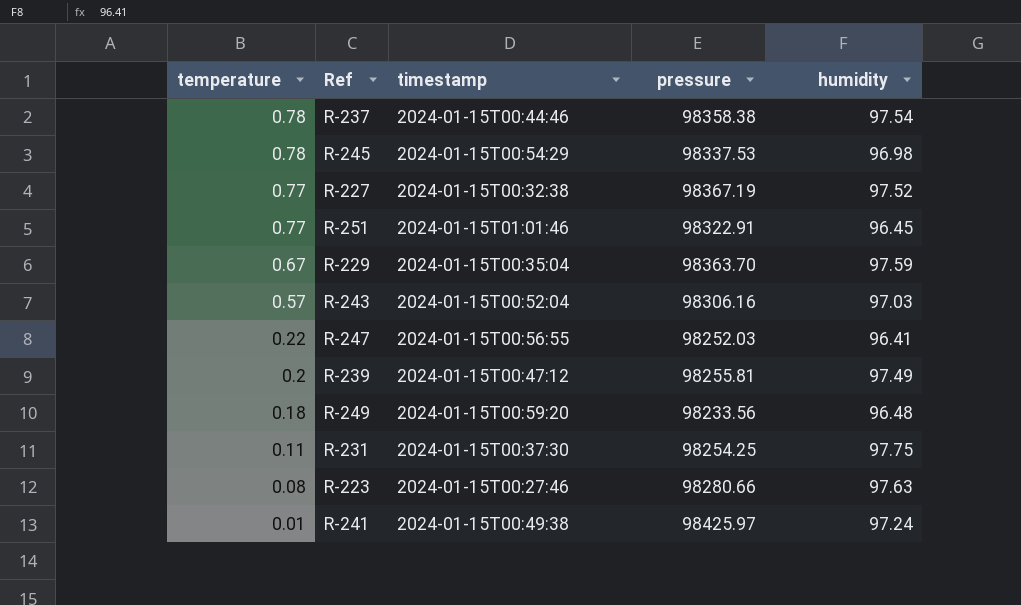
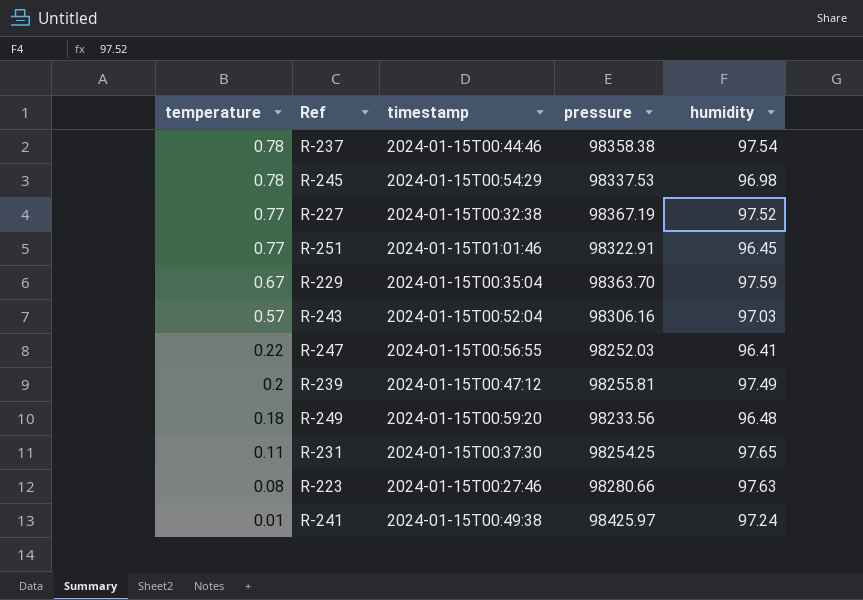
R-231 | humidity: 97.75 -> 97.65

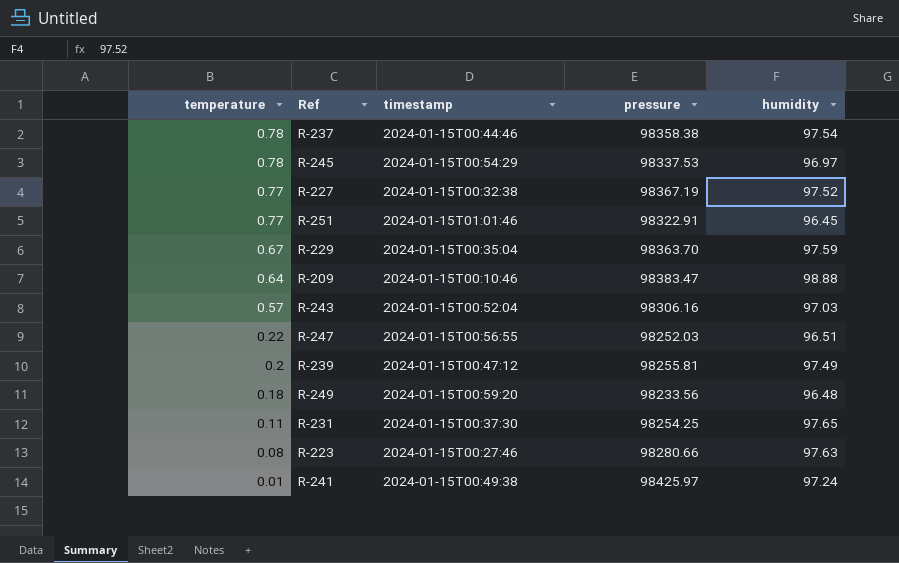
R-245 | humidity: 96.98 -> 96.97
row R-209: none -> 0.64 | 2024-01-15T00:10:46 | 98383.47 | 98.88
R-247 | humidity: 96.41 -> 96.51

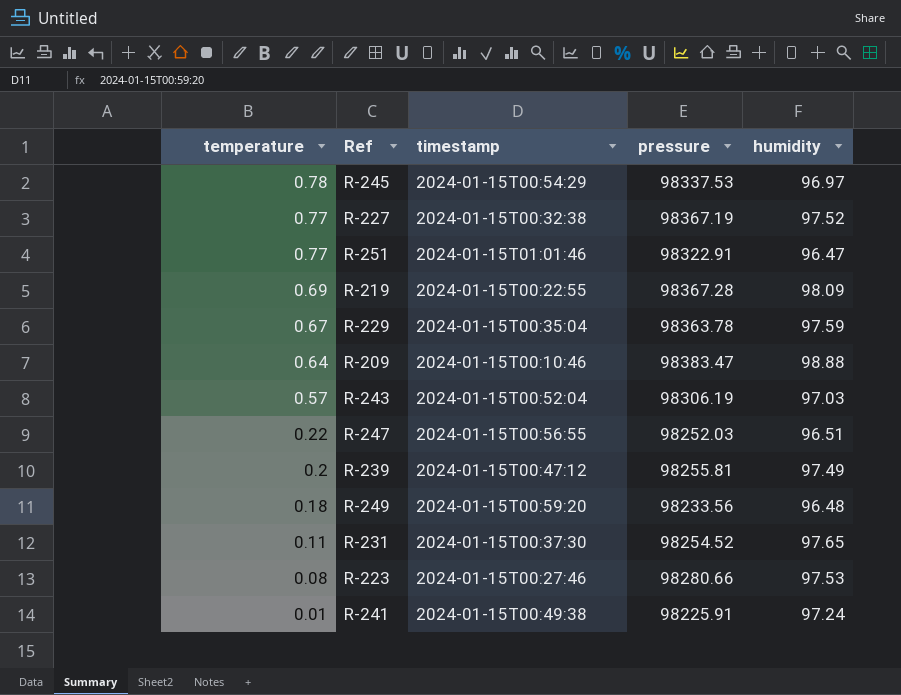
row R-237: 0.78 | 2024-01-15T00:44:46 | 98358.38 | 97.54 -> none
R-251 | humidity: 96.45 -> 96.47
row R-219: none -> 0.69 | 2024-01-15T00:22:55 | 98367.28 | 98.09
R-229 | pressure: 98363.70 -> 98363.78
R-243 | pressure: 98306.16 -> 98306.19
R-231 | pressure: 98254.25 -> 98254.52
R-223 | humidity: 97.63 -> 97.53
R-241 | pressure: 98425.97 -> 98225.91

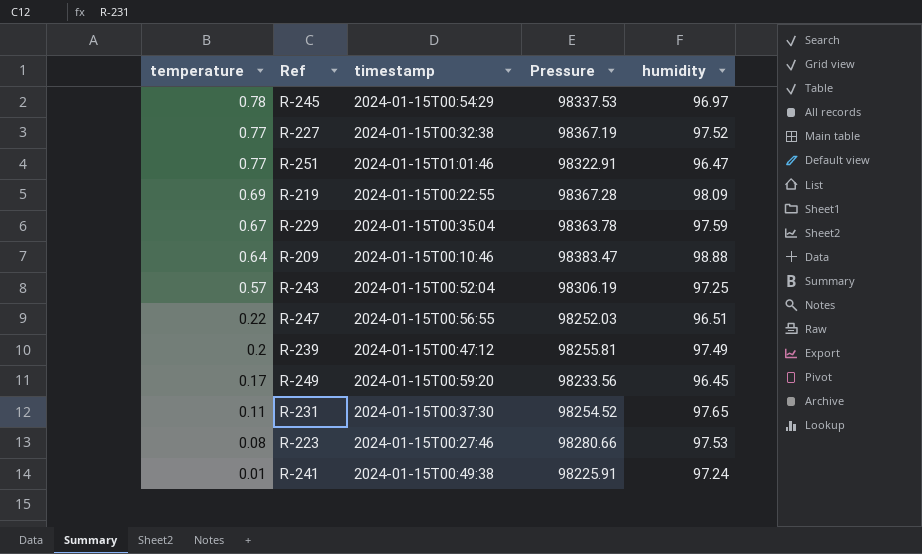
column name: pressure -> Pressure
R-243 | humidity: 97.03 -> 97.25
R-249 | temperature: 0.18 -> 0.17
R-249 | humidity: 96.48 -> 96.45

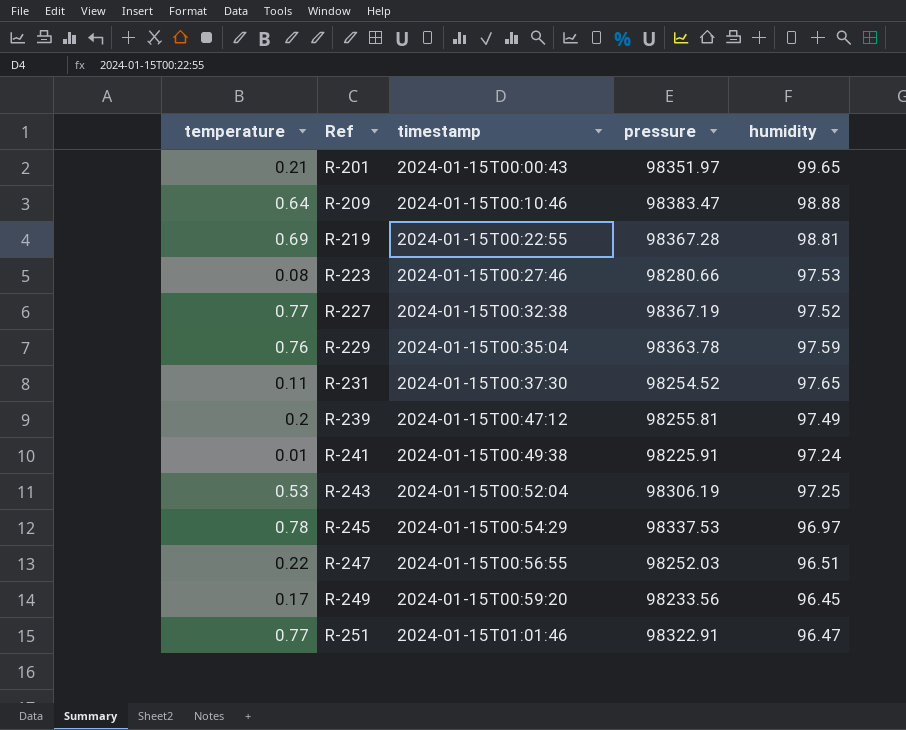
row order: temperature descending -> Ref ascending
column name: Pressure -> pressure
row R-201: none -> 0.21 | 2024-01-15T00:00:43 | 98351.97 | 99.65
R-219 | humidity: 98.09 -> 98.81
R-229 | temperature: 0.67 -> 0.76
R-243 | temperature: 0.57 -> 0.53

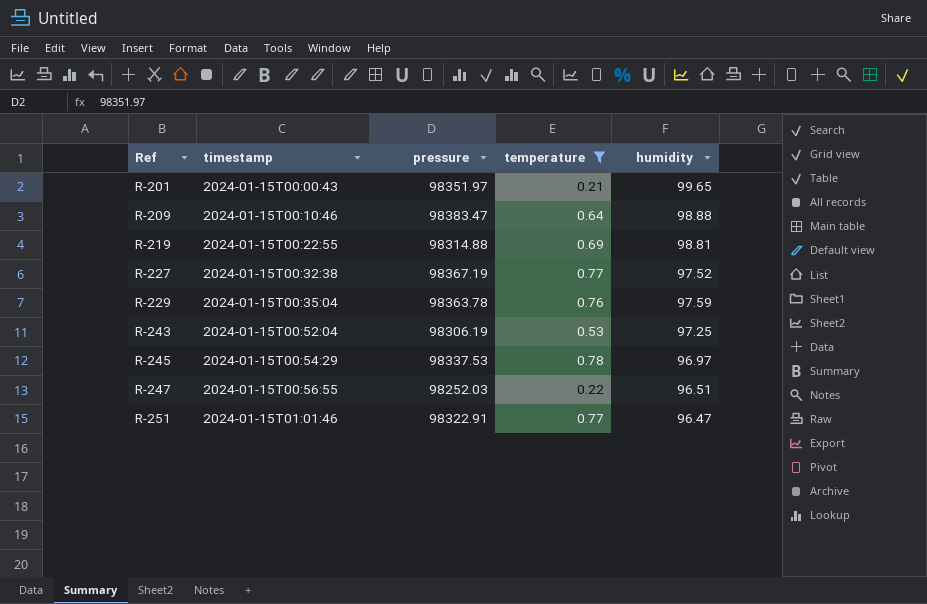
filter: none -> temperature >= 0.21
column temperature | position: 1 -> 4
R-219 | pressure: 98367.28 -> 98314.88

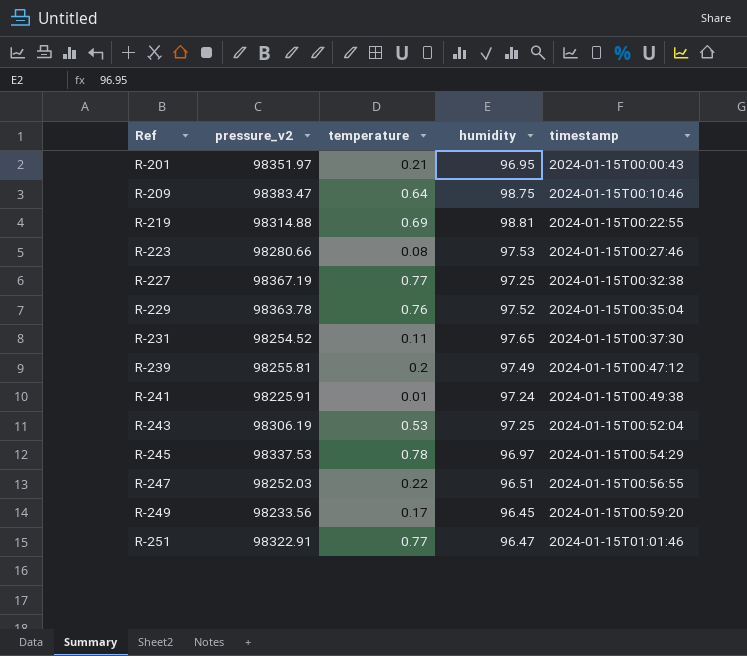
filter: temperature >= 0.21 -> none
column name: pressure -> pressure_v2
column timestamp | position: 2 -> 5
R-201 | humidity: 99.65 -> 96.95
R-209 | humidity: 98.88 -> 98.75
R-227 | humidity: 97.52 -> 97.25
R-229 | humidity: 97.59 -> 97.52

